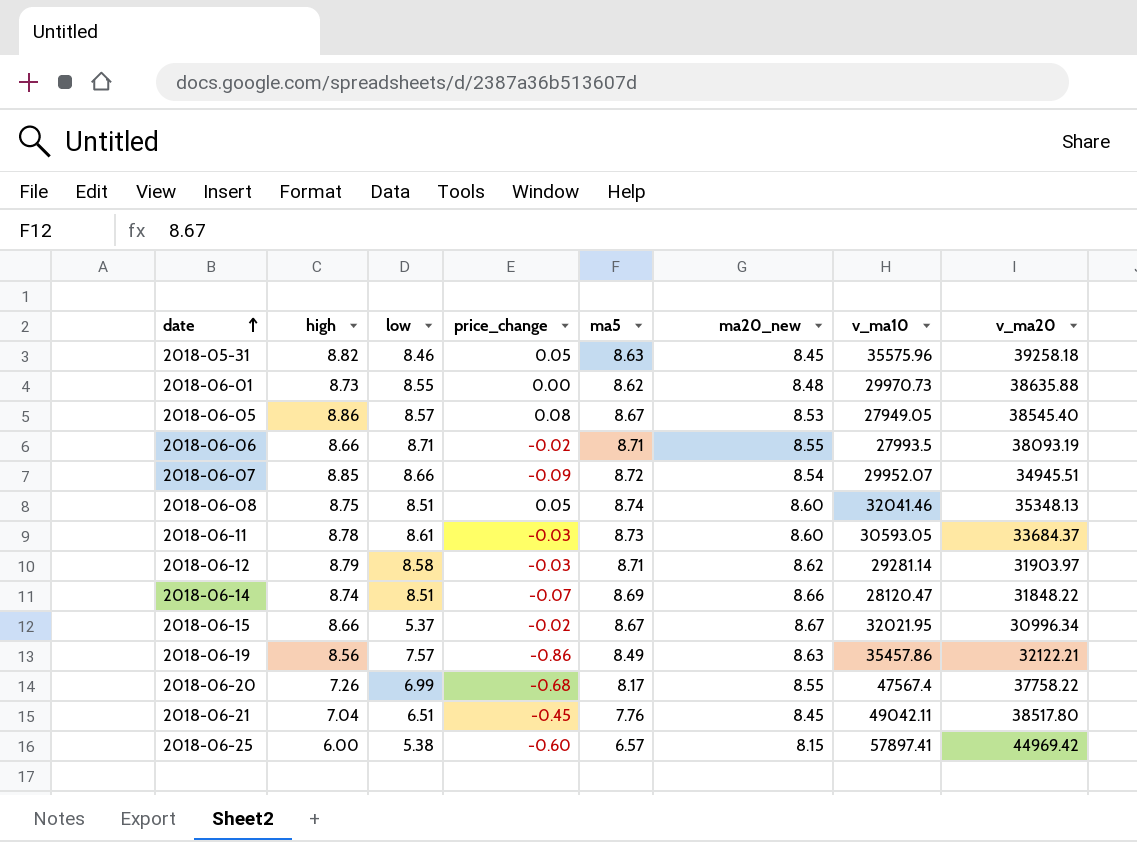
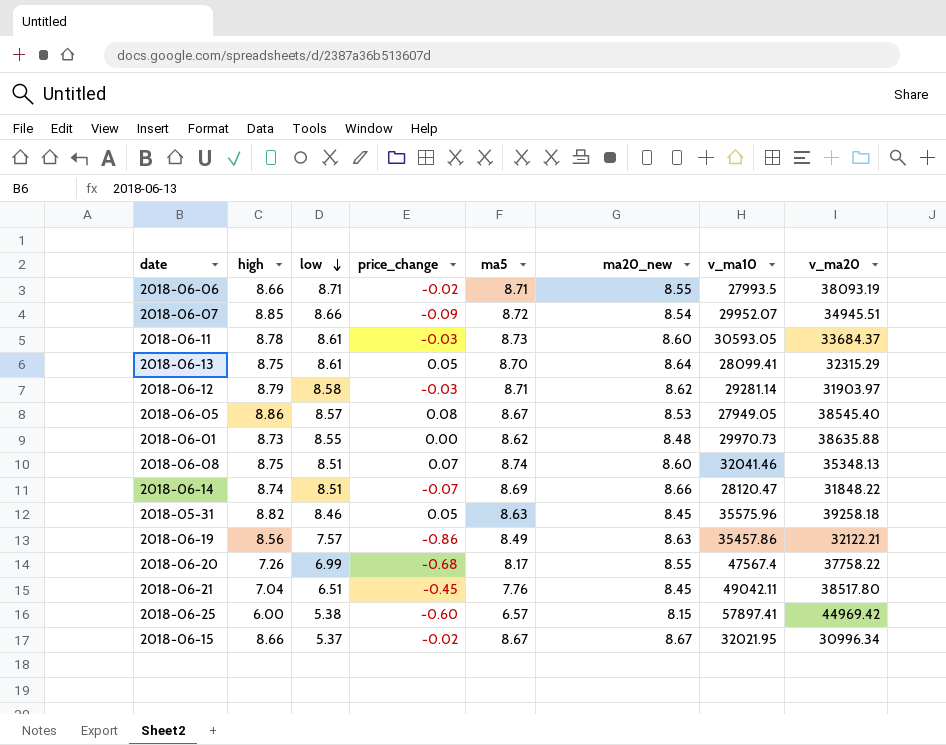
row order: date ascending -> low descending
row 2018-06-13: none -> 8.75 | 8.61 | 0.05 | 8.70 | 8.64 | 28099.41 | 32315.29
2018-06-08 | price_change: 0.05 -> 0.07

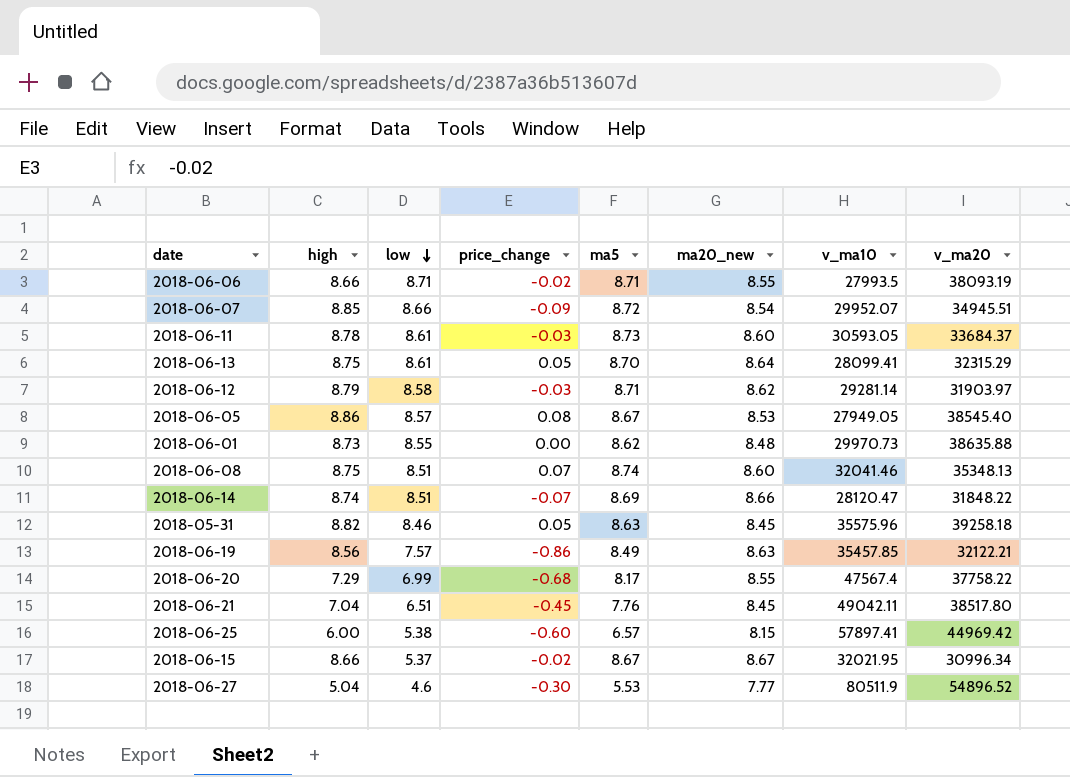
2018-06-19 | v_ma10: 35457.86 -> 35457.85
2018-06-20 | high: 7.26 -> 7.29
row 2018-06-27: none -> 5.04 | 4.6 | -0.30 | 5.53 | 7.77 | 80511.9 | 54896.52

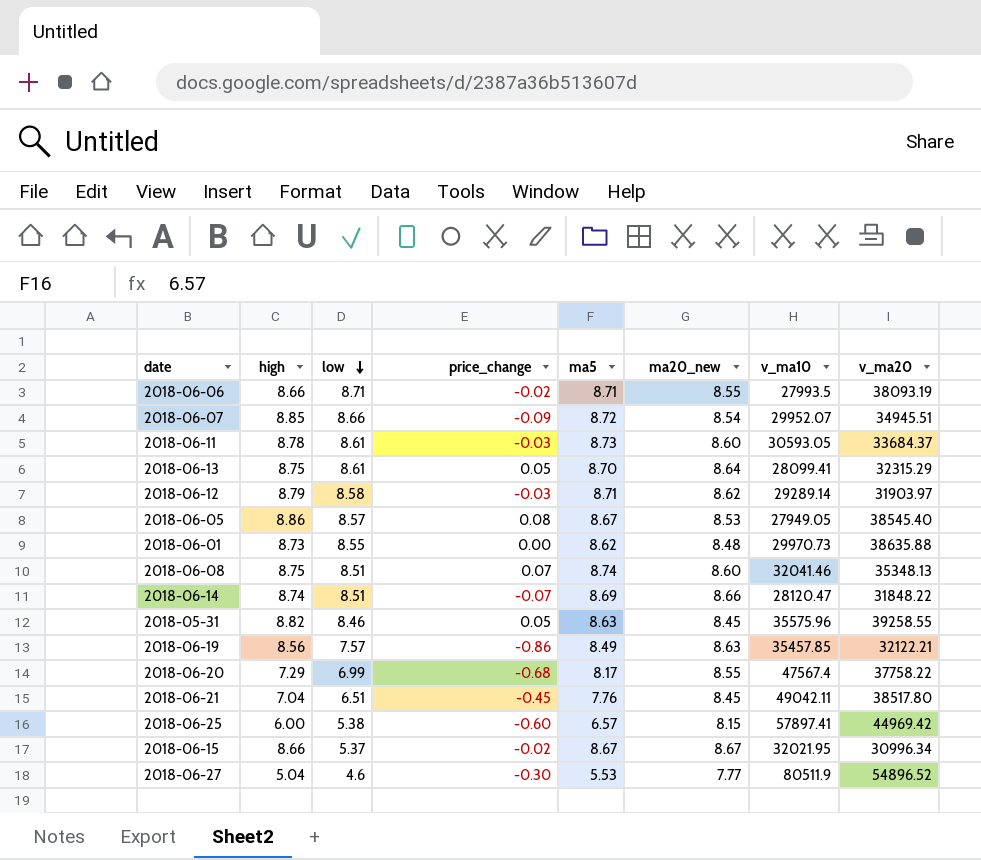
2018-06-12 | v_ma10: 29281.14 -> 29289.14
2018-05-31 | v_ma20: 39258.18 -> 39258.55

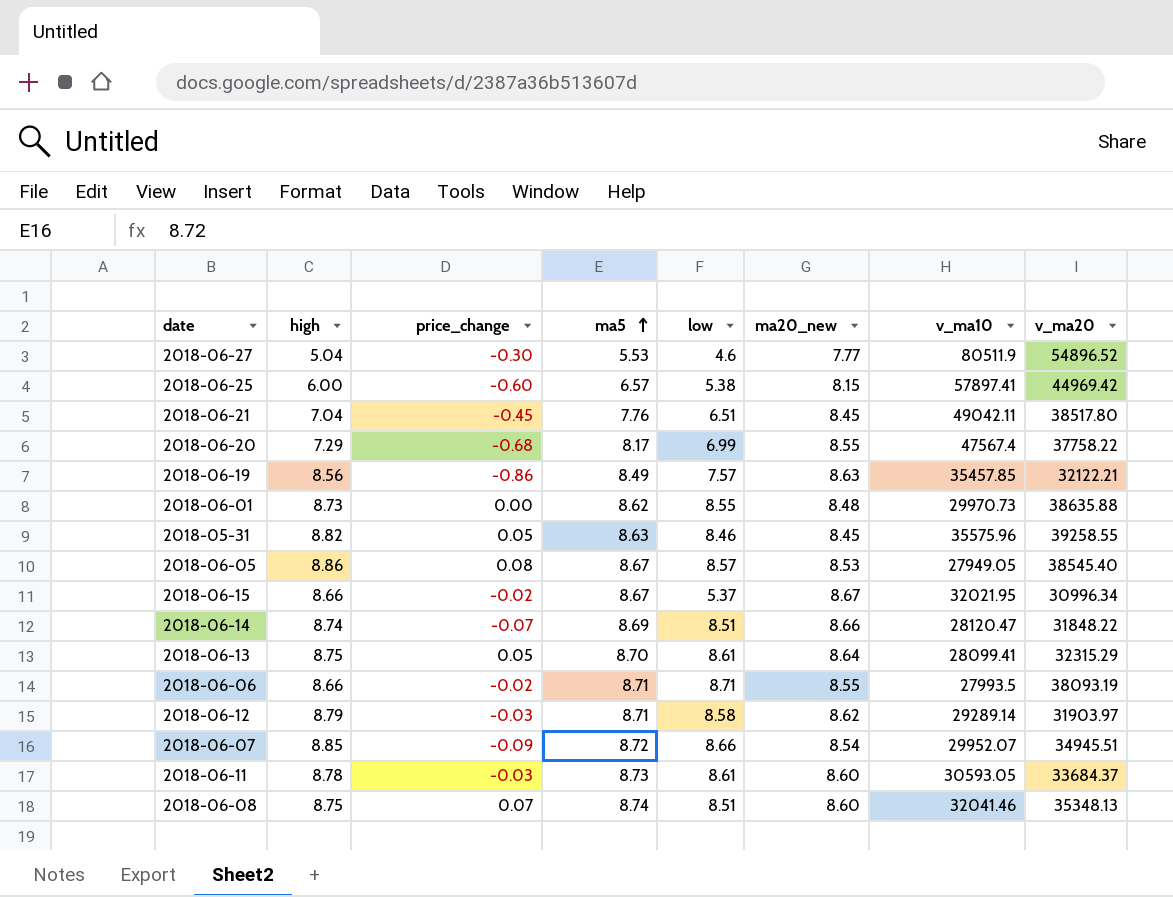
row order: low descending -> ma5 ascending
column low | position: 3 -> 5

